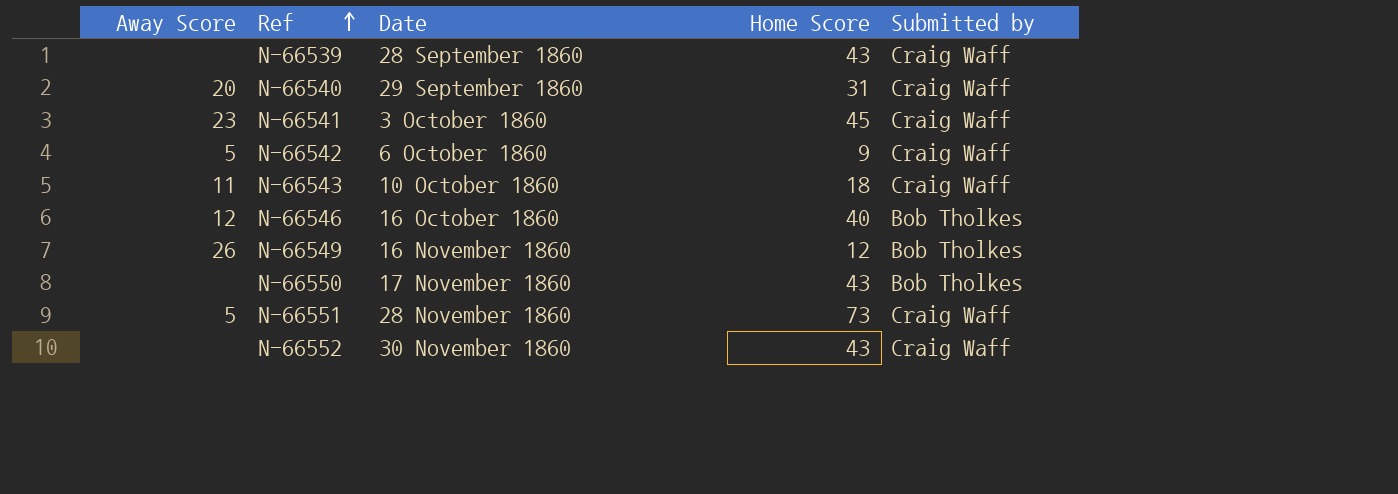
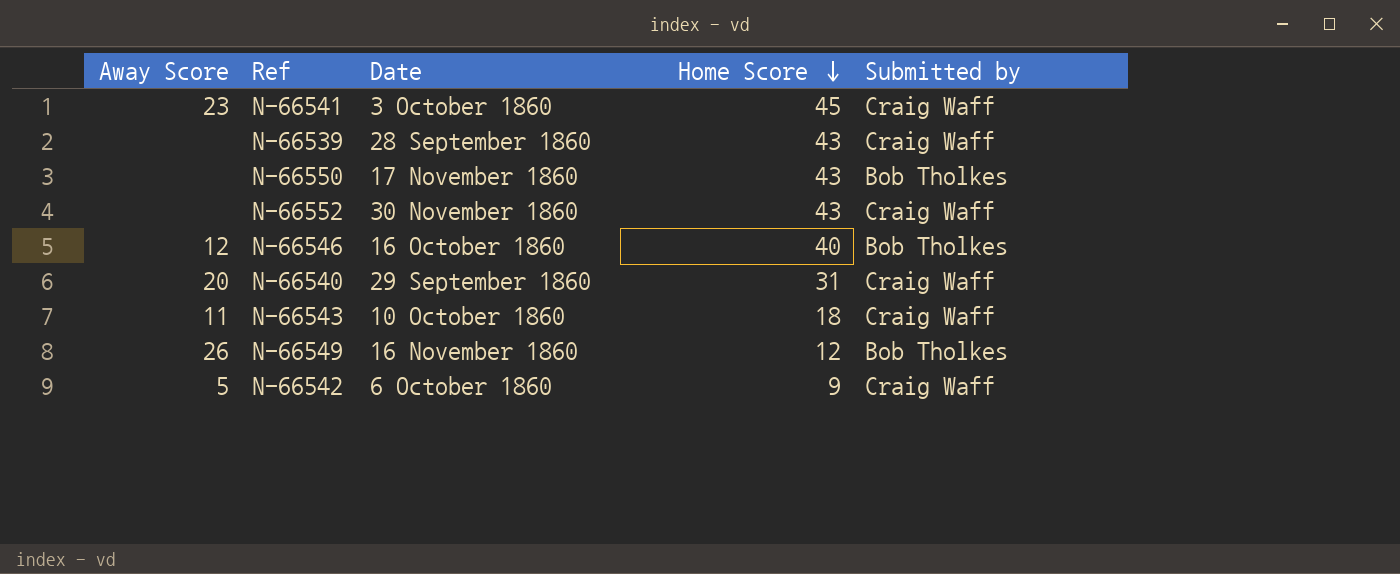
row order: Ref ascending -> Home Score descending
row N-66551: 5 | 28 November 1860 | 73 | Craig Waff -> none

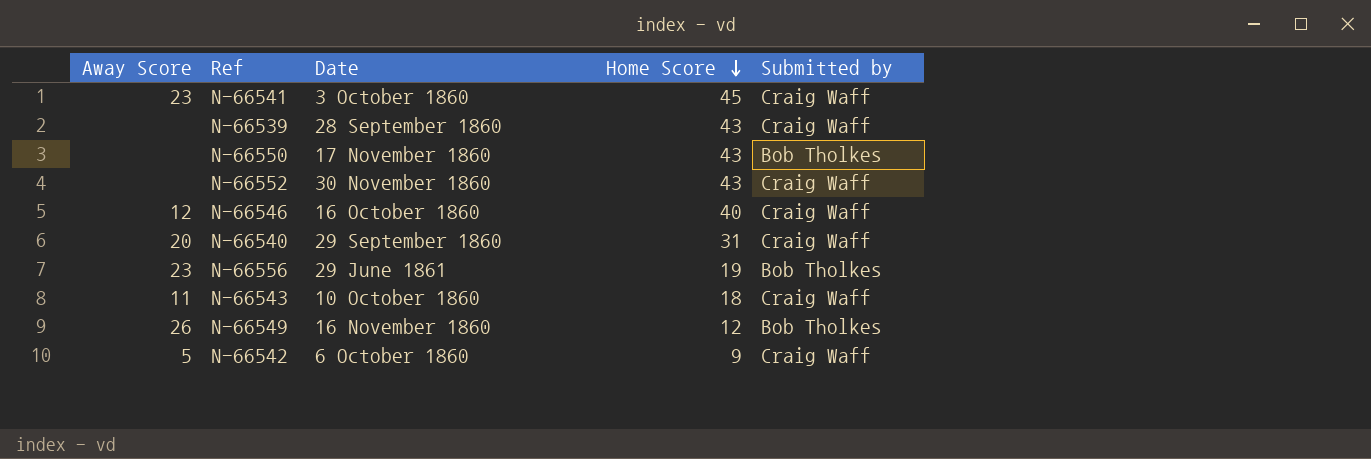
N-66546 | Submitted by: Bob Tholkes -> Craig Waff
row N-66556: none -> 23 | 29 June 1861 | 19 | Bob Tholkes

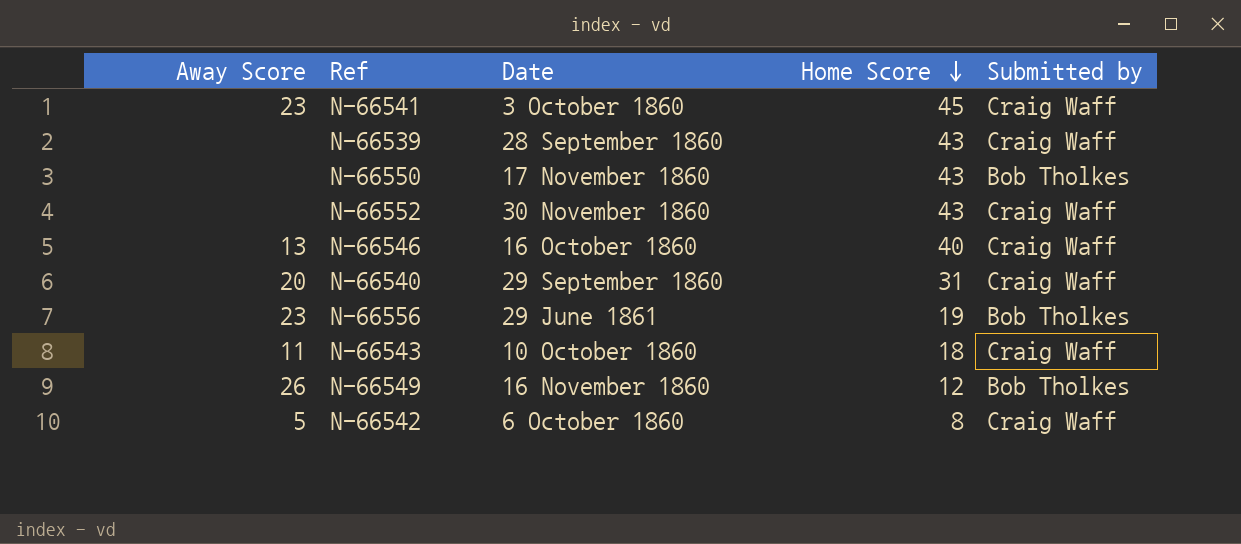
N-66546 | Away Score: 12 -> 13
N-66542 | Home Score: 9 -> 8

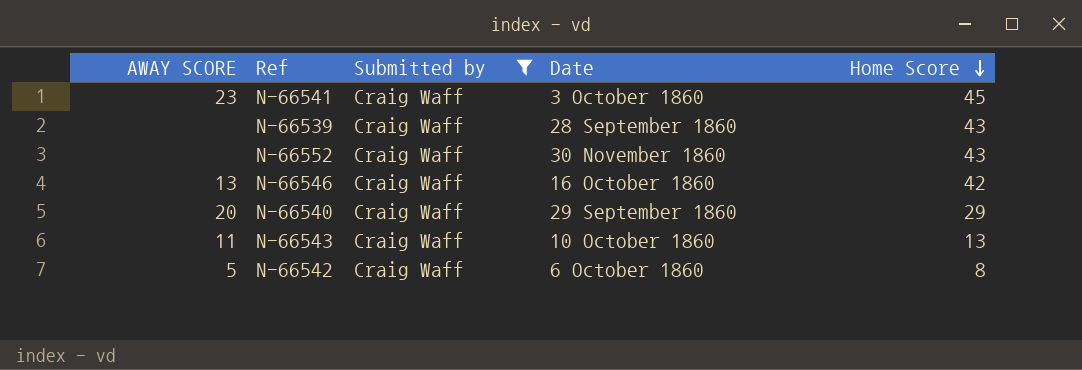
filter: none -> Submitted by = Craig Waff
column name: Away Score -> AWAY SCORE
column Submitted by | position: 5 -> 3
N-66546 | Home Score: 40 -> 42
N-66540 | Home Score: 31 -> 29
N-66543 | Home Score: 18 -> 13

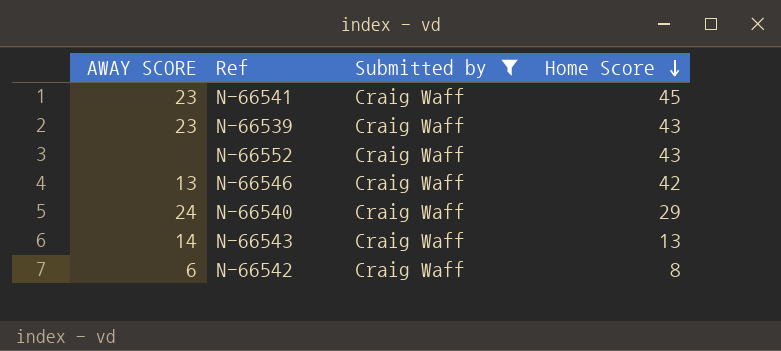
column Date | position: 4 -> none
N-66539 | AWAY SCORE: none -> 23
N-66540 | AWAY SCORE: 20 -> 24
N-66543 | AWAY SCORE: 11 -> 14
N-66542 | AWAY SCORE: 5 -> 6

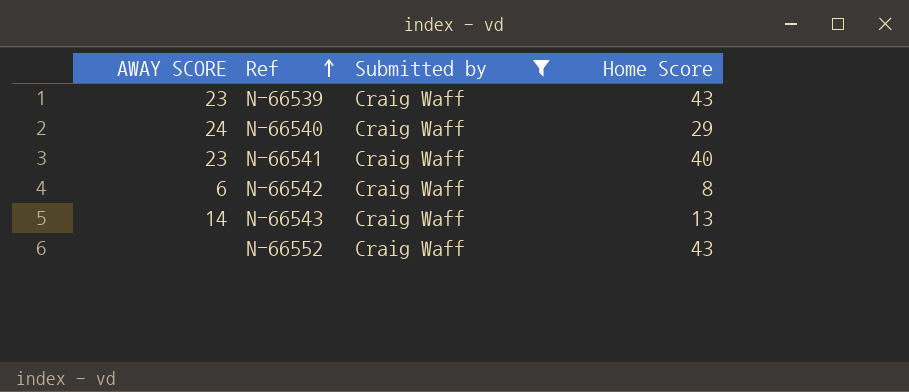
row order: Home Score descending -> Ref ascending
row N-66546: 13 | Craig Waff | 42 -> none
N-66541 | Home Score: 45 -> 40

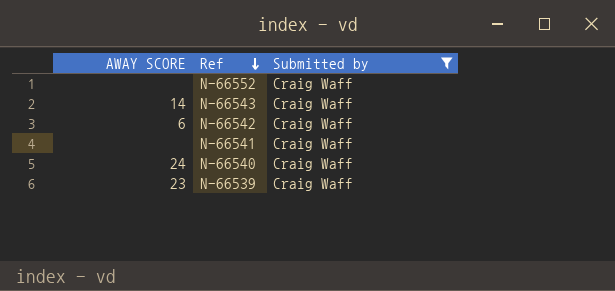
row order: Ref ascending -> Ref descending
column Home Score | position: 4 -> none
N-66541 | AWAY SCORE: 23 -> none

